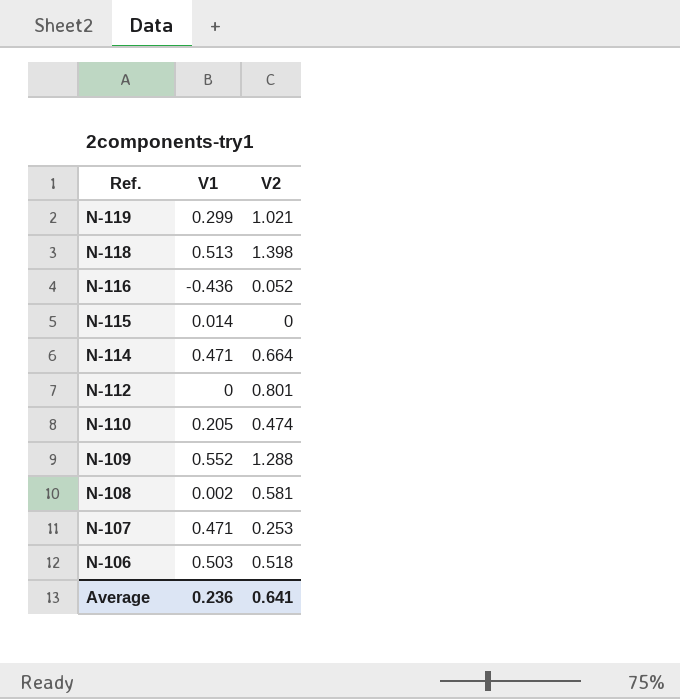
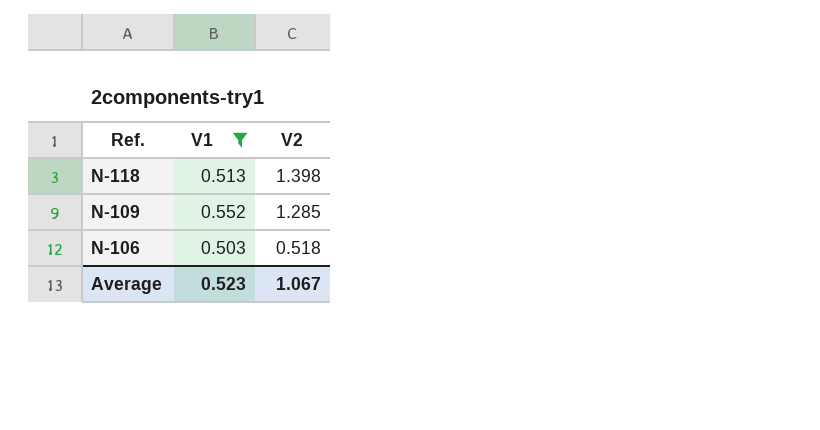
filter: none -> V1 >= 0.503
N-109 | V2: 1.288 -> 1.285
Average | V1: 0.236 -> 0.523
Average | V2: 0.641 -> 1.067

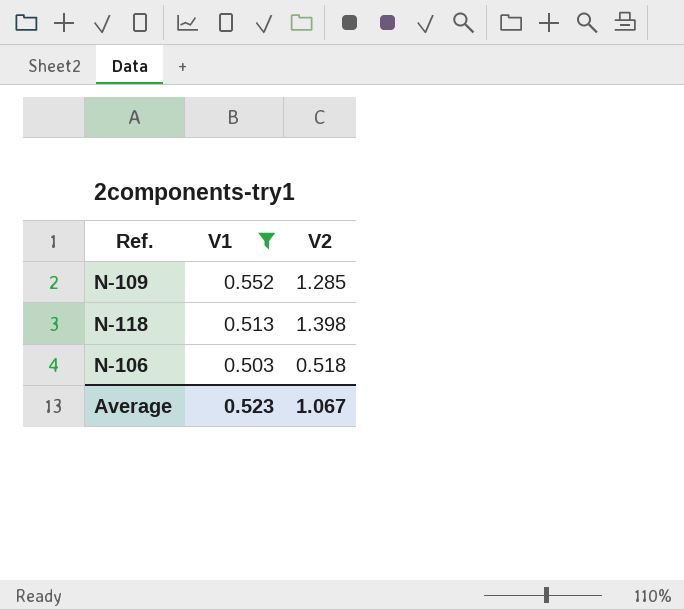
row order: Ref. descending -> V1 descending

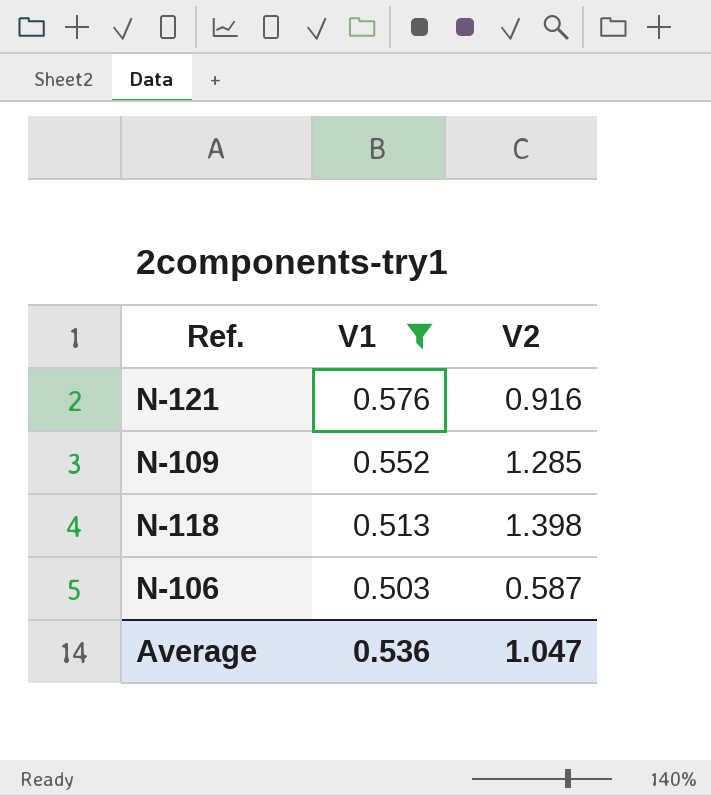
row N-121: none -> 0.576 | 0.916
N-106 | V2: 0.518 -> 0.587
Average | V1: 0.523 -> 0.536
Average | V2: 1.067 -> 1.047

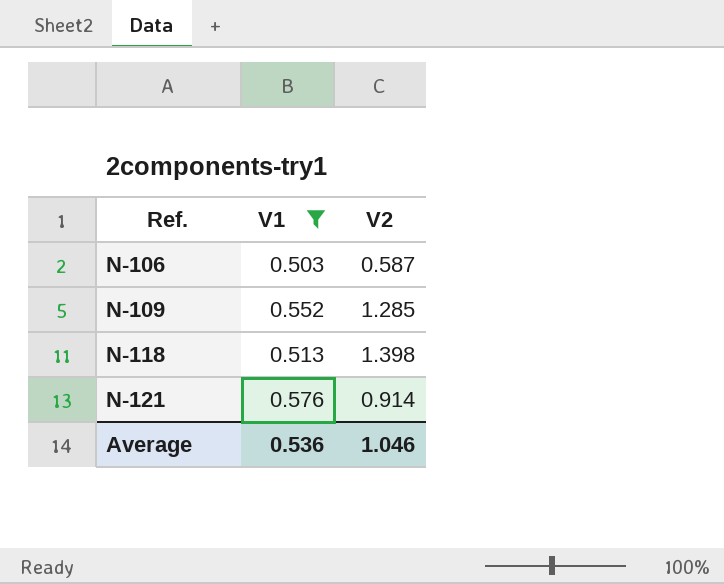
row order: V1 descending -> Ref. ascending
N-121 | V2: 0.916 -> 0.914
Average | V2: 1.047 -> 1.046

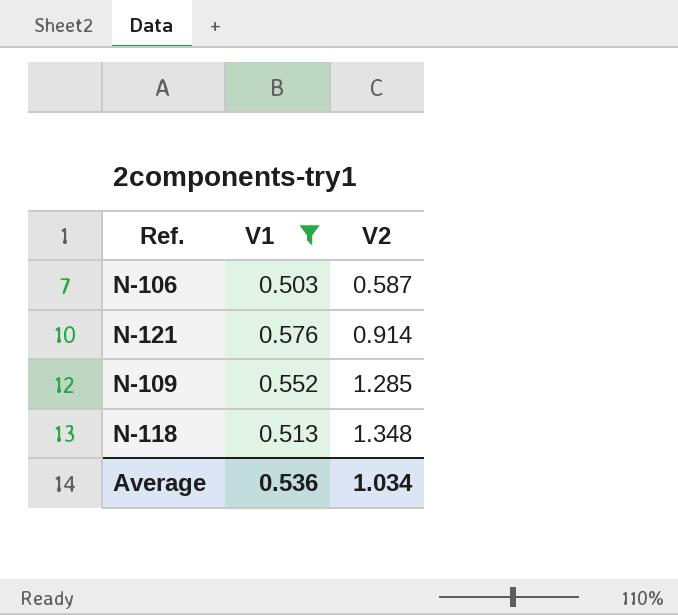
row order: Ref. ascending -> V2 ascending
N-118 | V2: 1.398 -> 1.348
Average | V2: 1.046 -> 1.034

